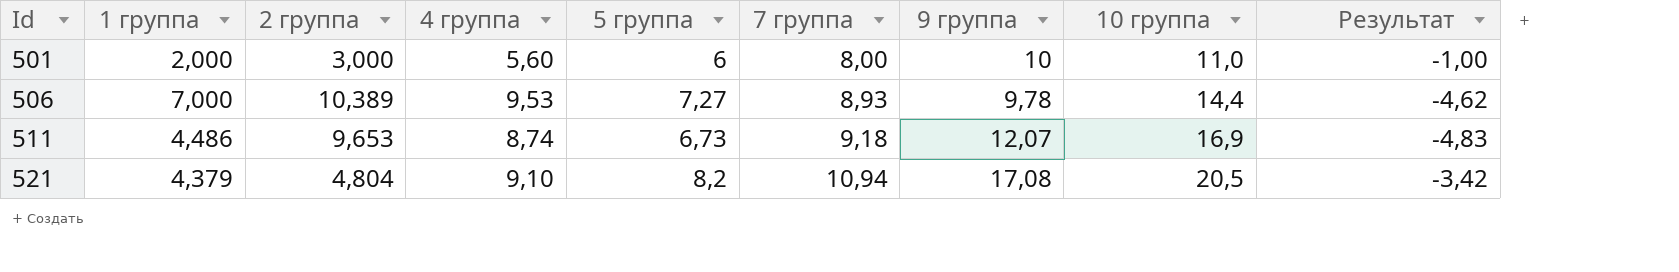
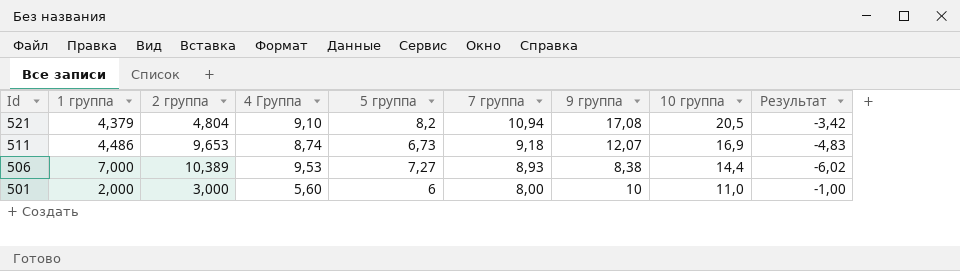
row order: Id ascending -> Id descending
column name: 4 группа -> 4 Группа
506 | 9 группа: 9,78 -> 8,38
506 | Результат: -4,62 -> -6,02

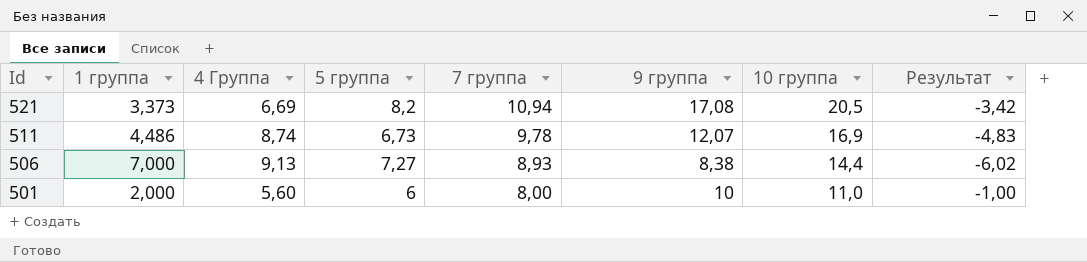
column 2 группа | position: 3 -> none
521 | 1 группа: 4,379 -> 3,373
521 | 4 Группа: 9,10 -> 6,69
511 | 7 группа: 9,18 -> 9,78
506 | 4 Группа: 9,53 -> 9,13

